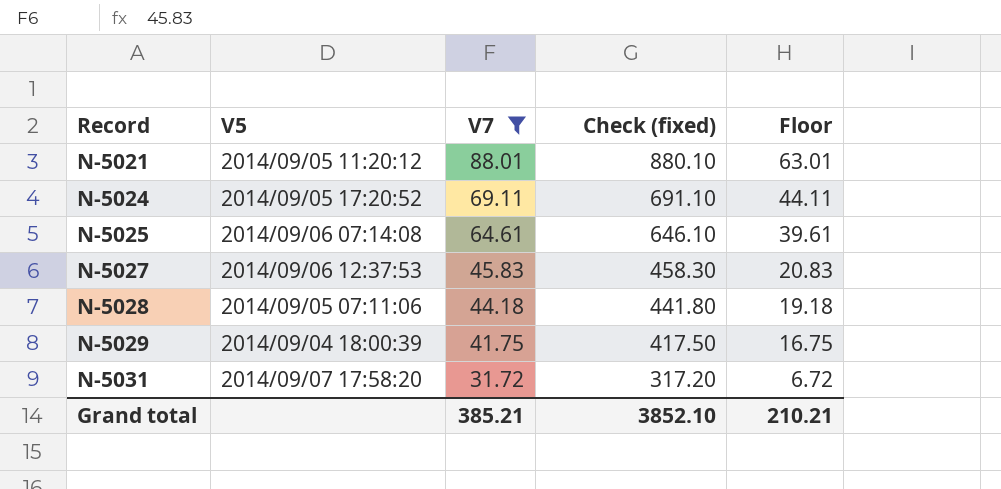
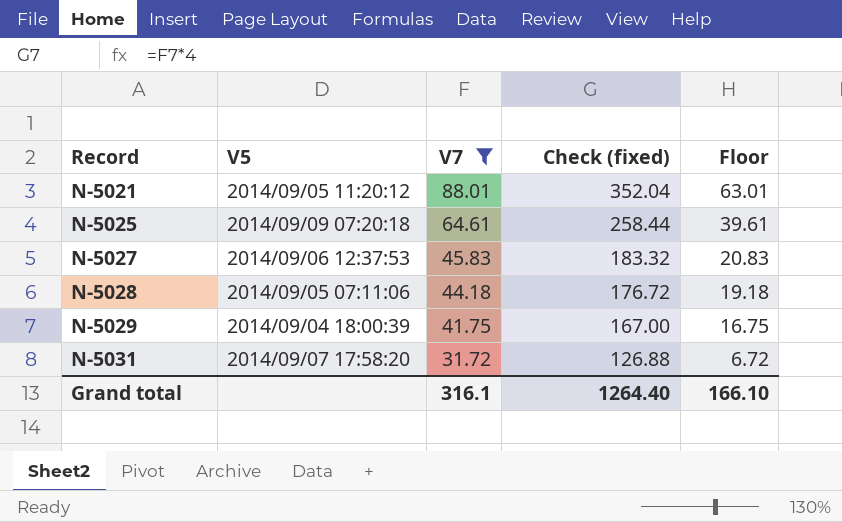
column Check (fixed) | formula: [V7] * 10 -> [V7] * 4
row N-5024: 2014/09/05 17:20:52 | 69.11 | 691.10 | 44.11 -> none
N-5025 | V5: 2014/09/06 07:14:08 -> 2014/09/09 07:20:18
Grand total | V7: 385.21 -> 316.1
Grand total | Check (fixed): 3852.10 -> 1264.40
Grand total | Floor: 210.21 -> 166.10

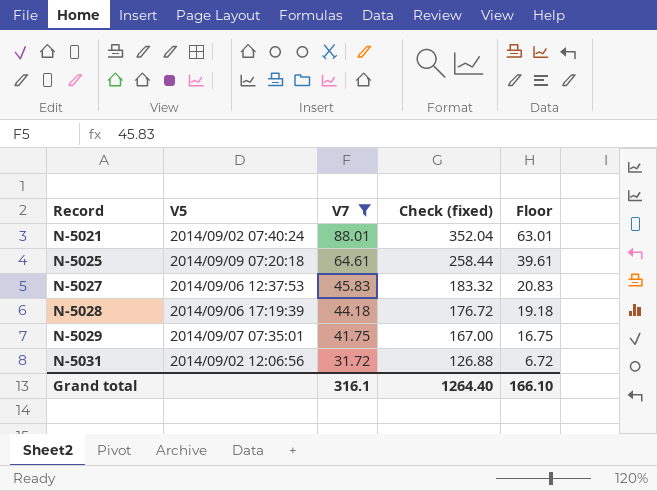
N-5021 | V5: 2014/09/05 11:20:12 -> 2014/09/02 07:40:24
N-5028 | V5: 2014/09/05 07:11:06 -> 2014/09/06 17:19:39
N-5029 | V5: 2014/09/04 18:00:39 -> 2014/09/07 07:35:01
N-5031 | V5: 2014/09/07 17:58:20 -> 2014/09/02 12:06:56

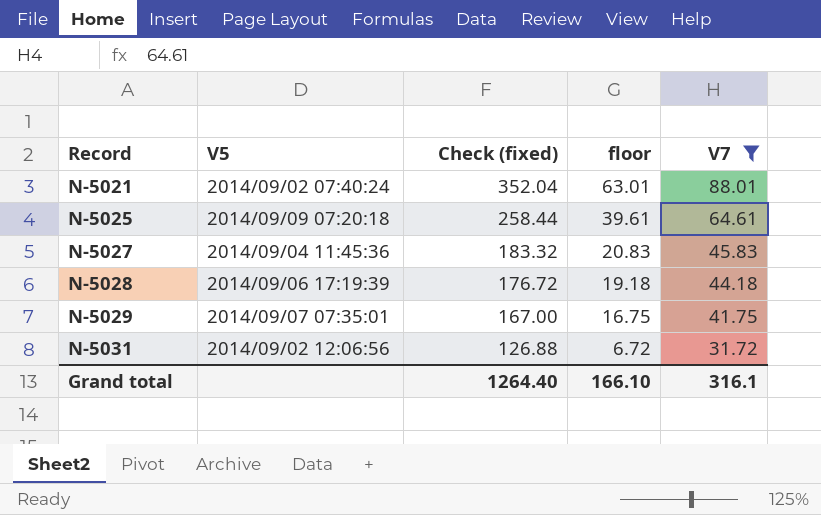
column name: Floor -> floor
column V7 | position: 3 -> 5
N-5027 | V5: 2014/09/06 12:37:53 -> 2014/09/04 11:45:36

